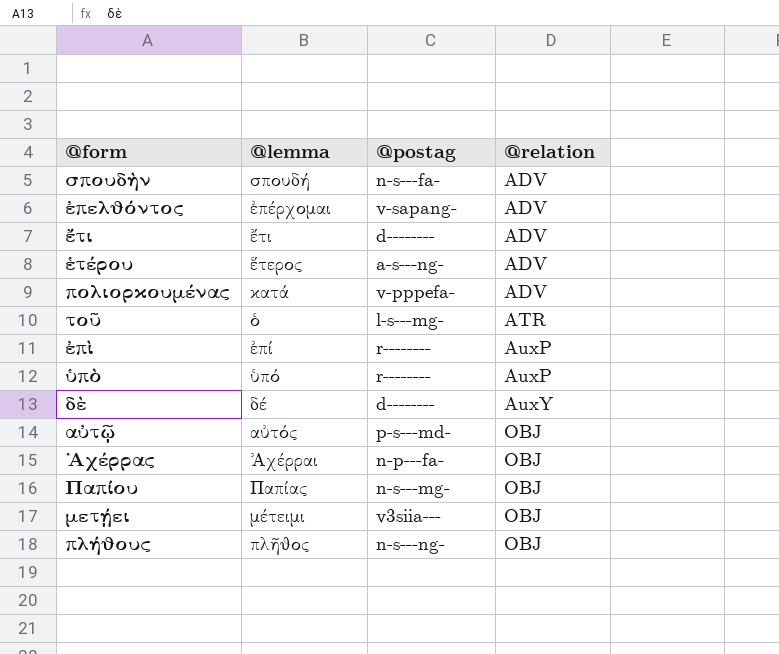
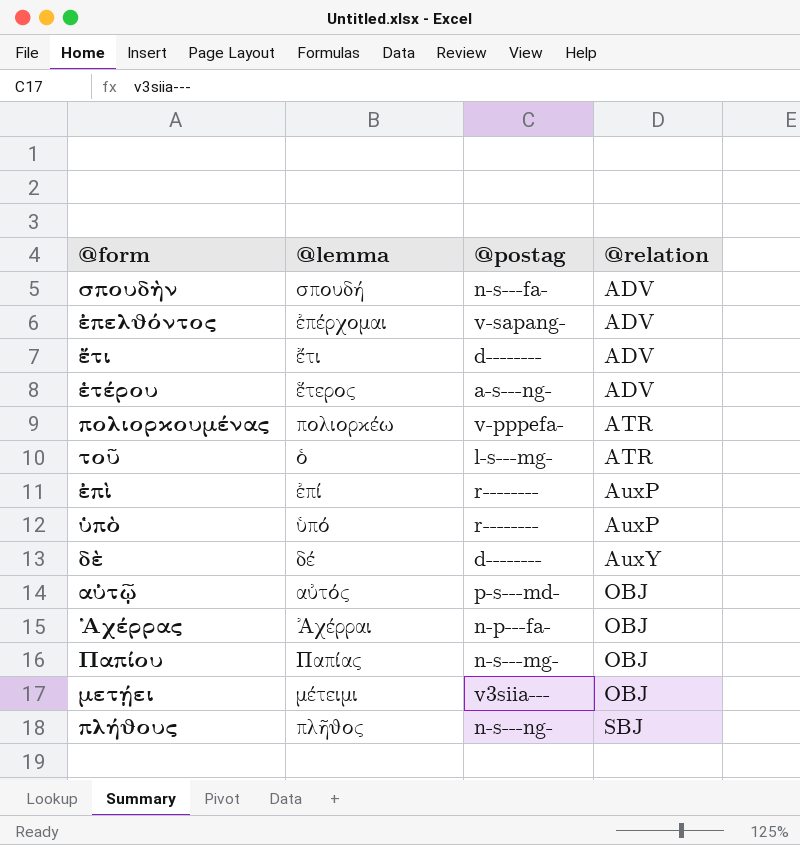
πολιορκουμένας | @lemma: κατά -> πολιορκέω
πολιορκουμένας | @relation: ADV -> ATR
πλήθους | @relation: OBJ -> SBJ

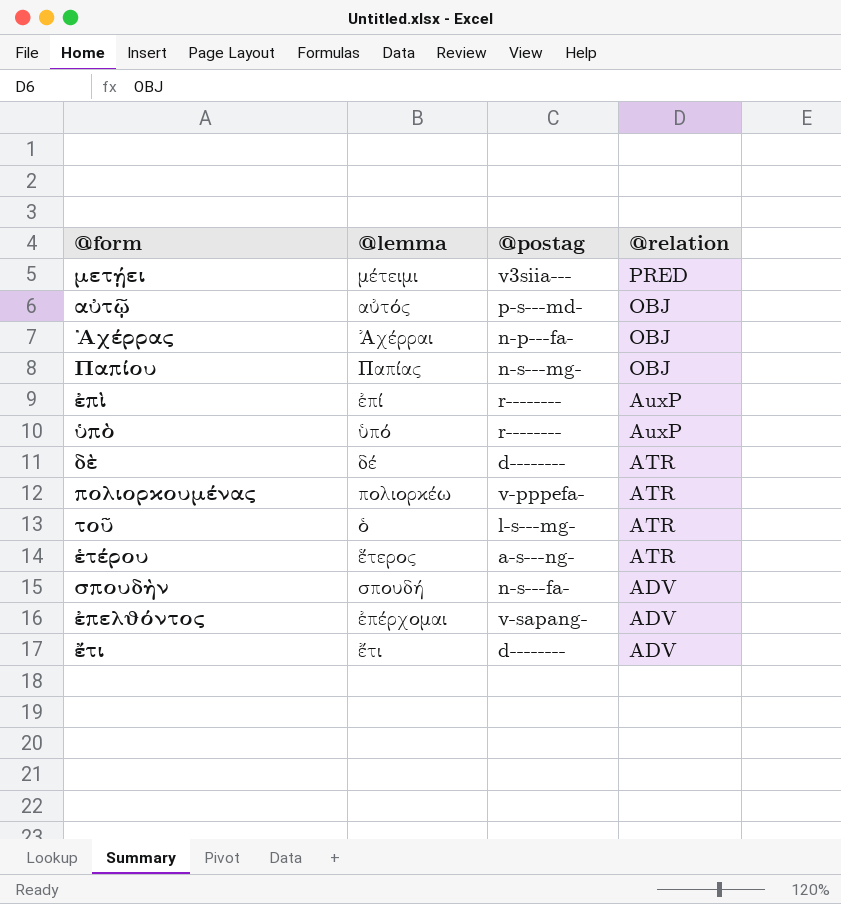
row order: @relation ascending -> @relation descending
row πλήθους: πλῆθος | n-s---ng- | SBJ -> none
μετῄει | @relation: OBJ -> PRED
δὲ | @relation: AuxY -> ATR
ἑτέρου | @relation: ADV -> ATR

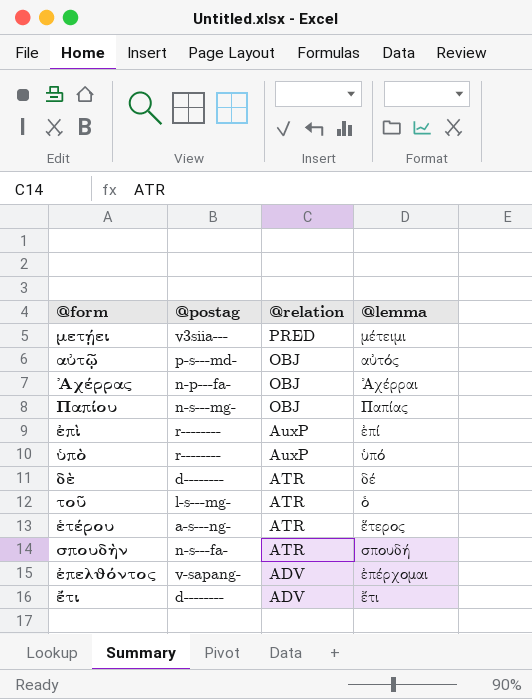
column @lemma | position: 2 -> 4
row πολιορκουμένας: πολιορκέω | v-pppefa- | ATR -> none
σπουδὴν | @relation: ADV -> ATR

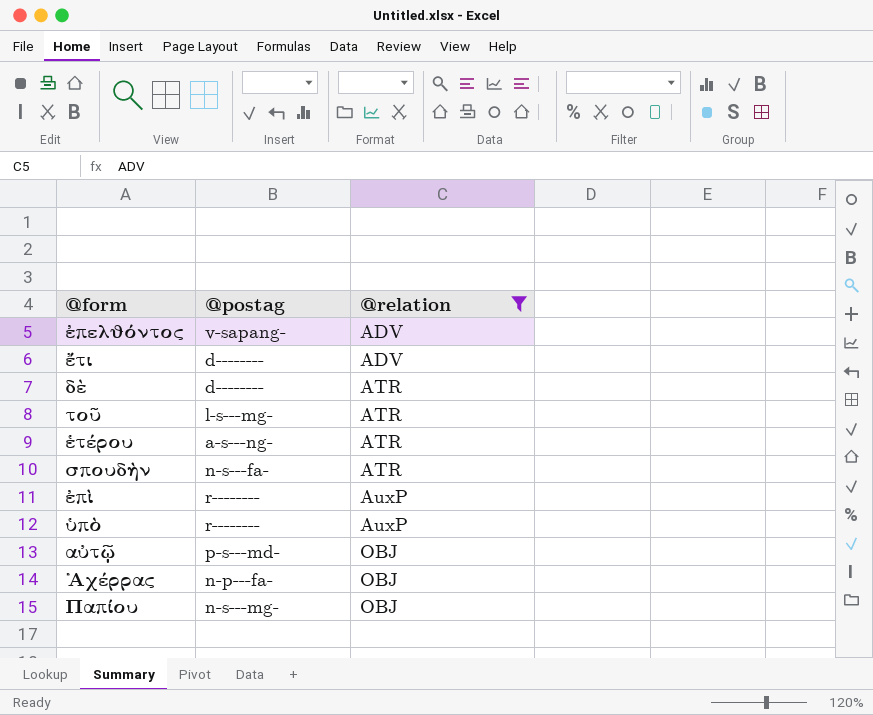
filter: none -> @relation != PRED
row order: @relation descending -> @relation ascending
column @lemma | position: 4 -> none

